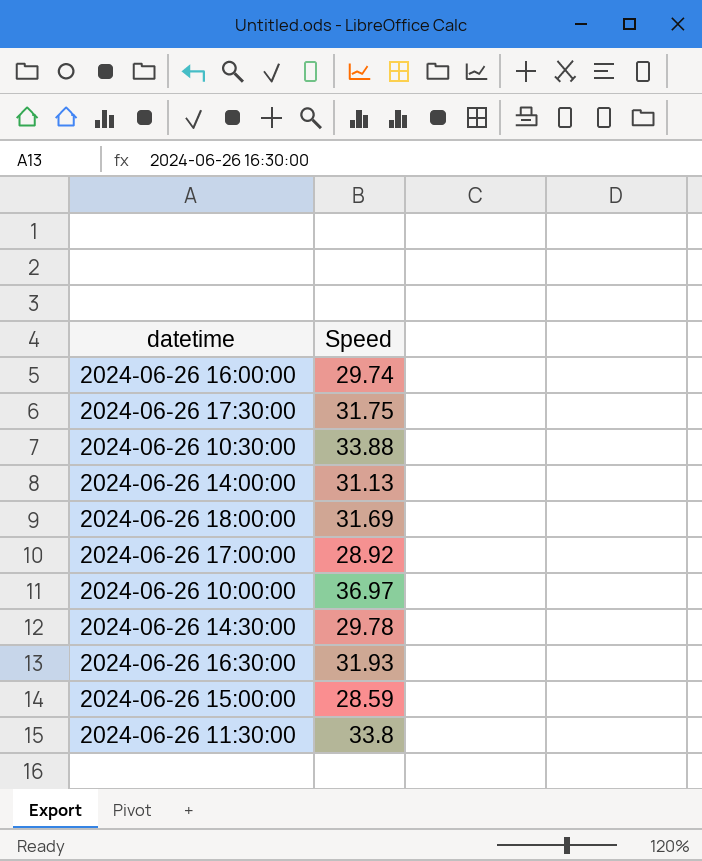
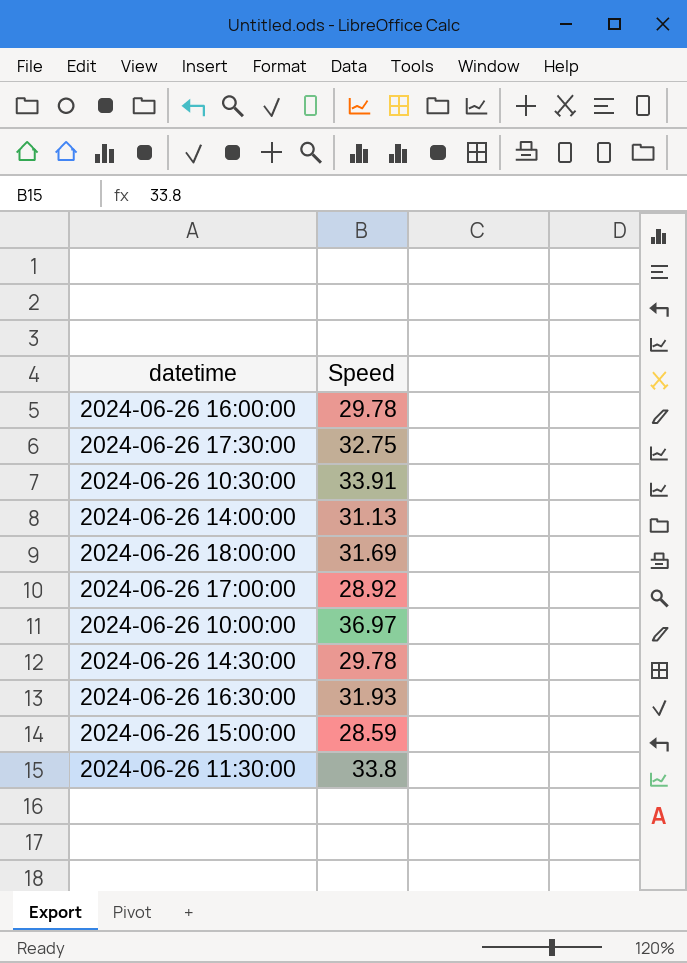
2024-06-26 16:00:00 | Speed: 29.74 -> 29.78
2024-06-26 17:30:00 | Speed: 31.75 -> 32.75
2024-06-26 10:30:00 | Speed: 33.88 -> 33.91

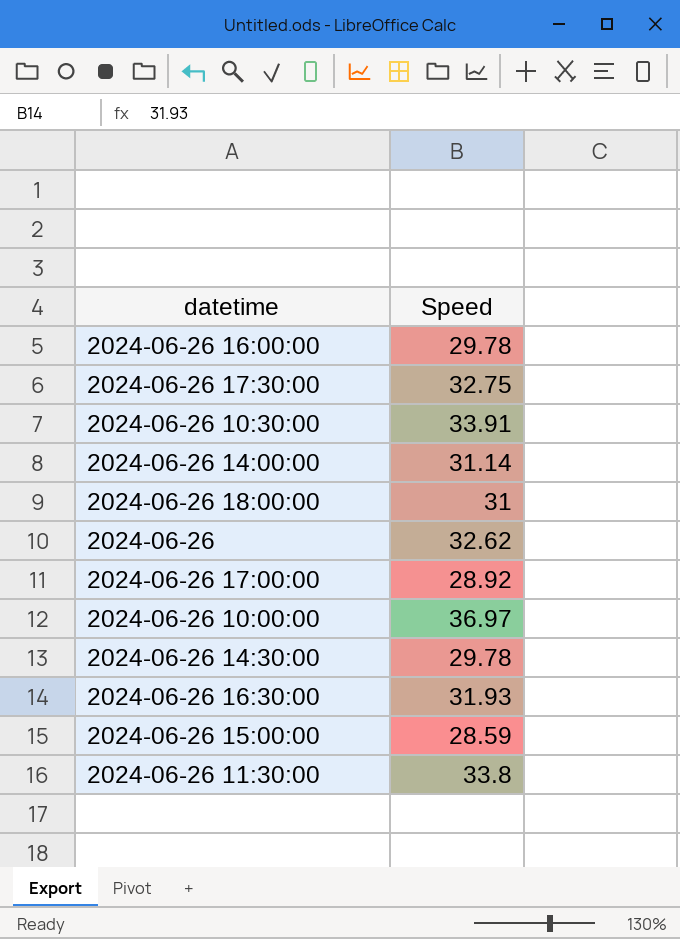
2024-06-26 14:00:00 | Speed: 31.13 -> 31.14
2024-06-26 18:00:00 | Speed: 31.69 -> 31
row 2024-06-26: none -> 32.62

